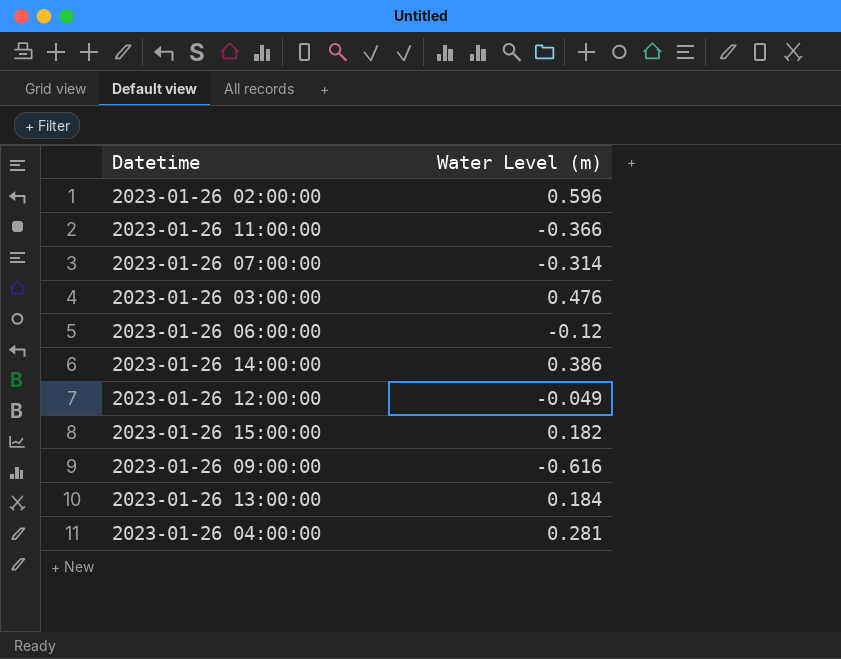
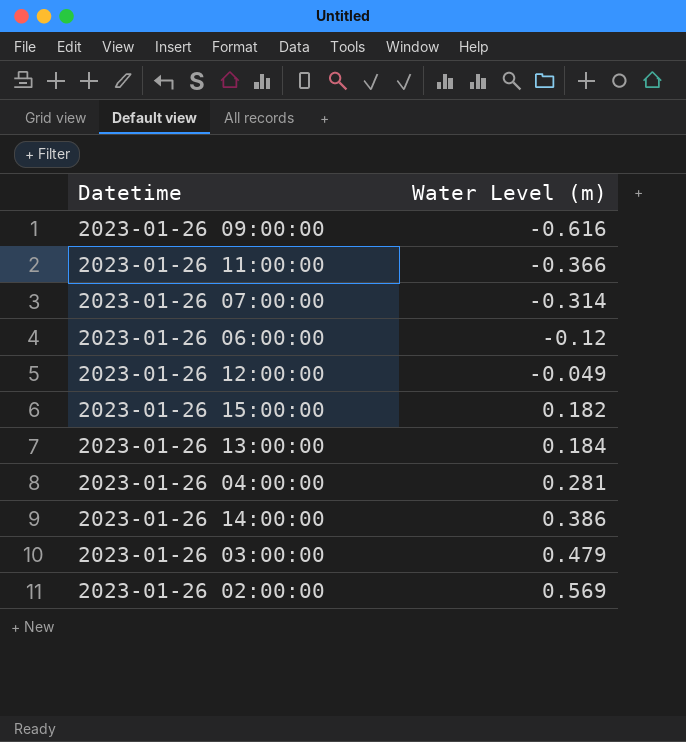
row order: none -> Water Level (m) ascending
2023-01-26 03:00:00 | Water Level (m): 0.476 -> 0.479
2023-01-26 02:00:00 | Water Level (m): 0.596 -> 0.569

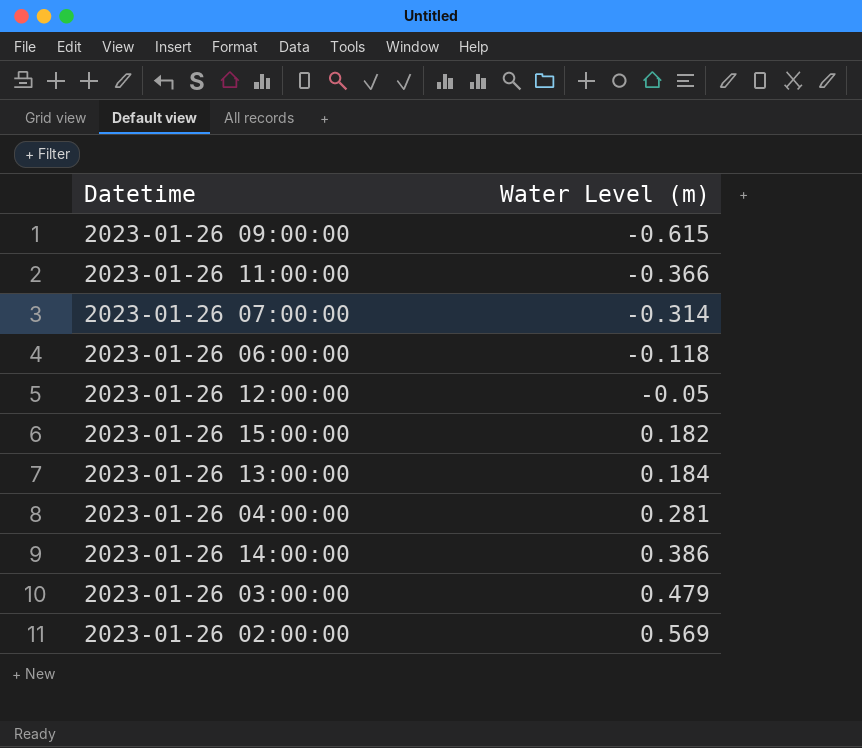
2023-01-26 09:00:00 | Water Level (m): -0.616 -> -0.615
2023-01-26 06:00:00 | Water Level (m): -0.12 -> -0.118
2023-01-26 12:00:00 | Water Level (m): -0.049 -> -0.05

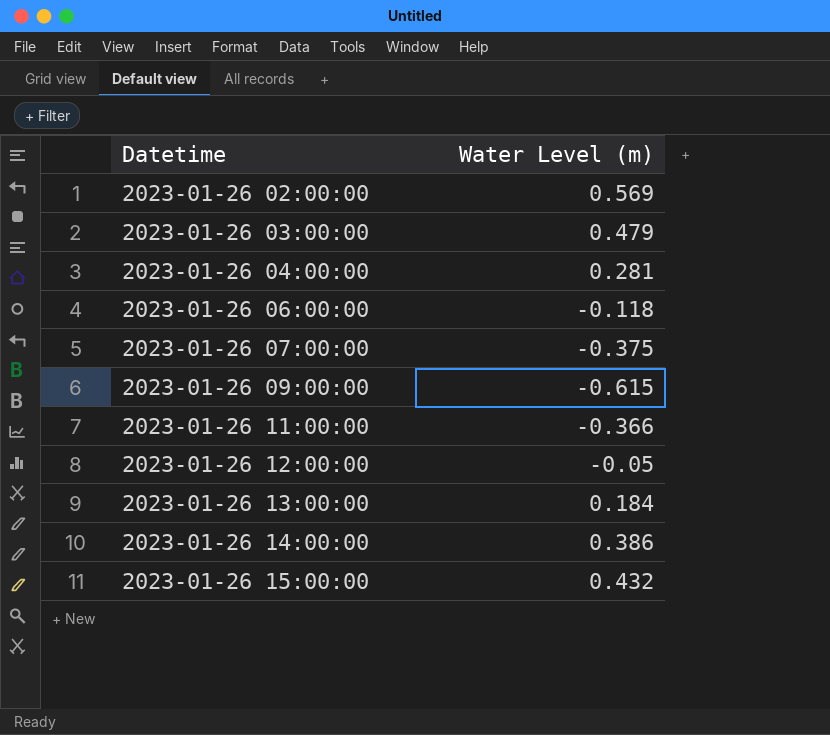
row order: Water Level (m) ascending -> Datetime ascending
2023-01-26 07:00:00 | Water Level (m): -0.314 -> -0.375
2023-01-26 15:00:00 | Water Level (m): 0.182 -> 0.432

